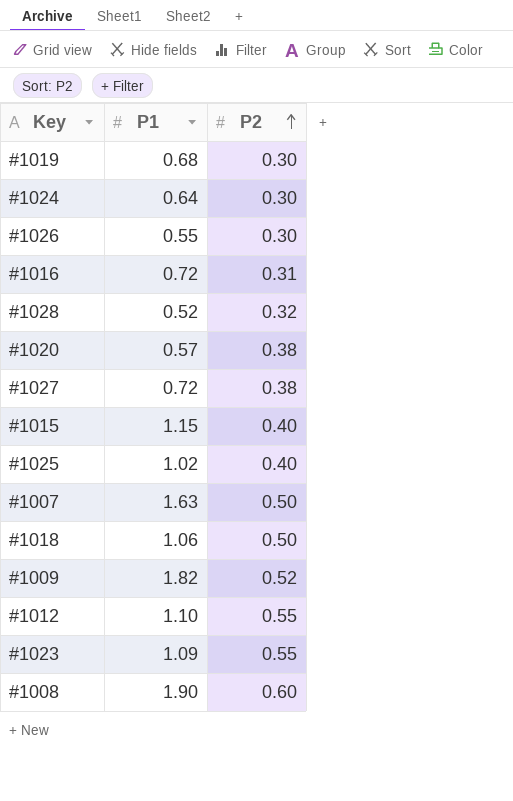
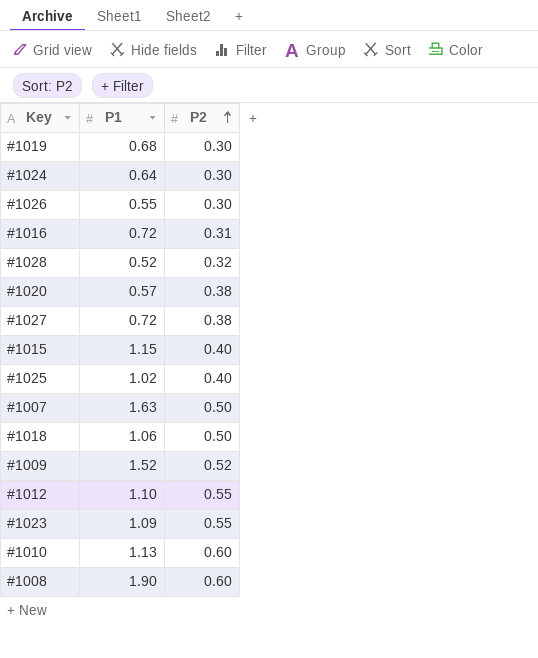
#1009 | P1: 1.82 -> 1.52
row #1010: none -> 1.13 | 0.60

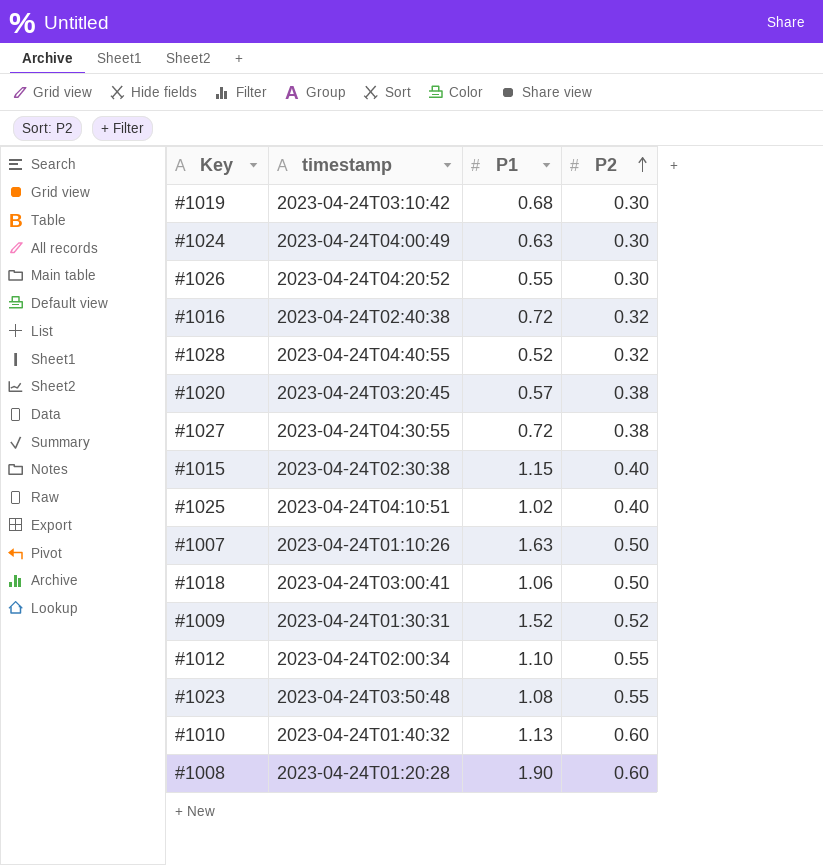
column timestamp | position: none -> 2
#1024 | P1: 0.64 -> 0.63
#1016 | P2: 0.31 -> 0.32
#1023 | P1: 1.09 -> 1.08

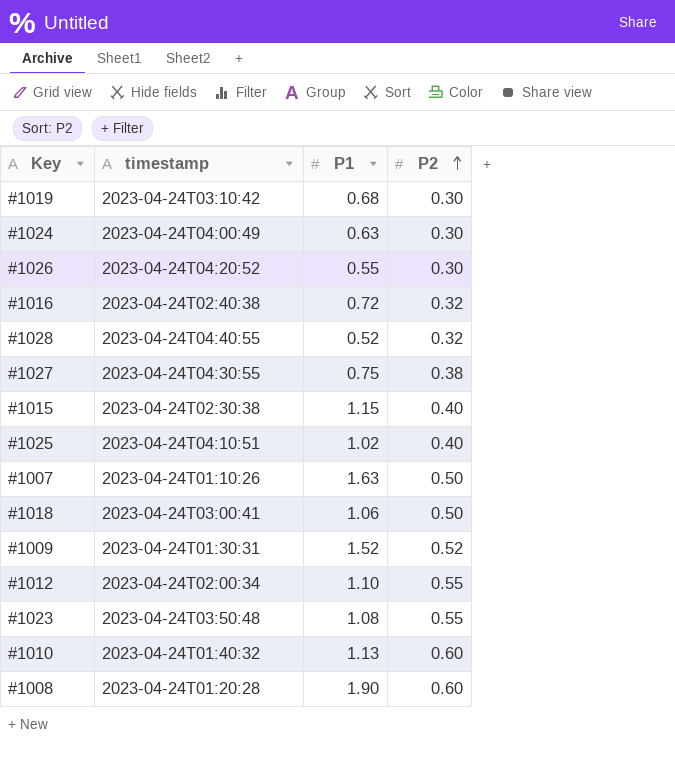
row #1020: 2023-04-24T03:20:45 | 0.57 | 0.38 -> none
#1027 | P1: 0.72 -> 0.75

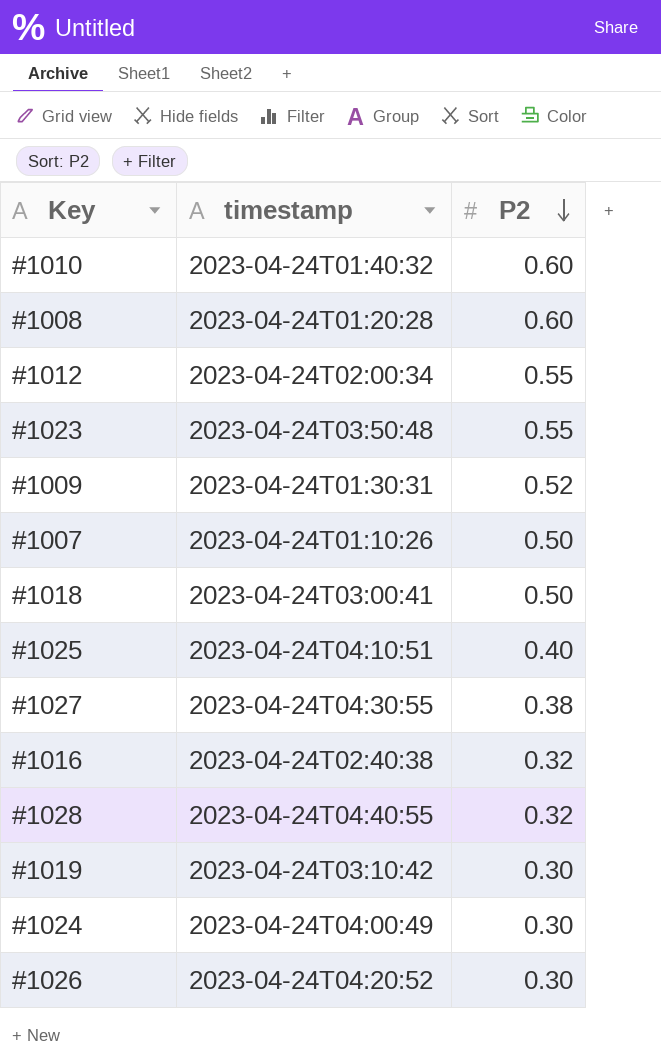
row order: P2 ascending -> P2 descending
column P1 | position: 3 -> none
row #1015: 2023-04-24T02:30:38 | 1.15 | 0.40 -> none

